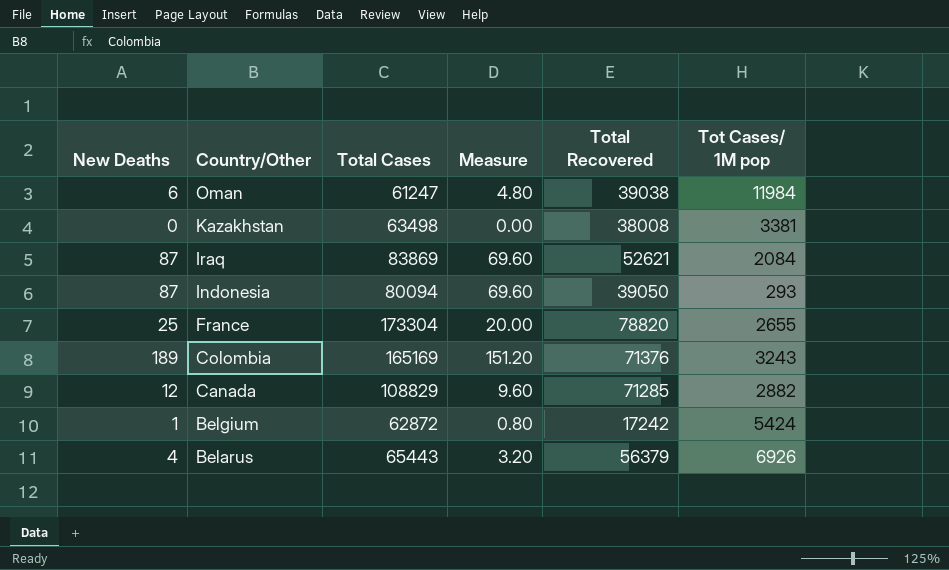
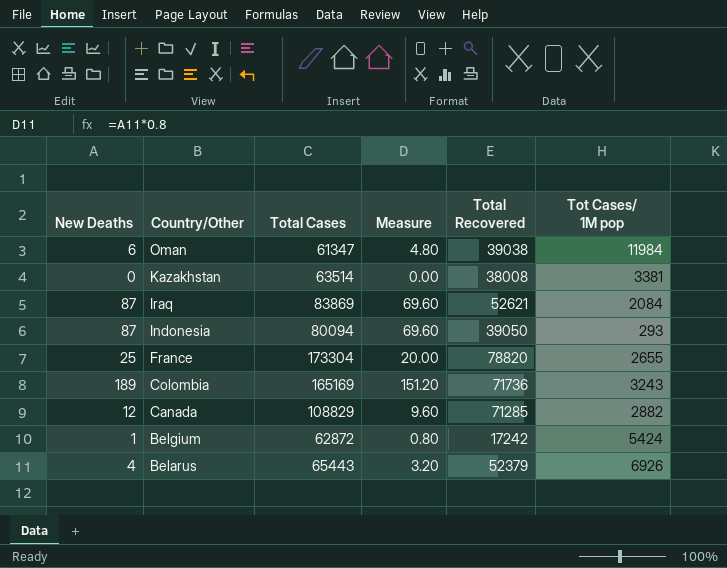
Oman | Total Cases: 61247 -> 61347
Kazakhstan | Total Cases: 63498 -> 63514
Colombia | Total Recovered: 71376 -> 71736
Belarus | Total Recovered: 56379 -> 52379

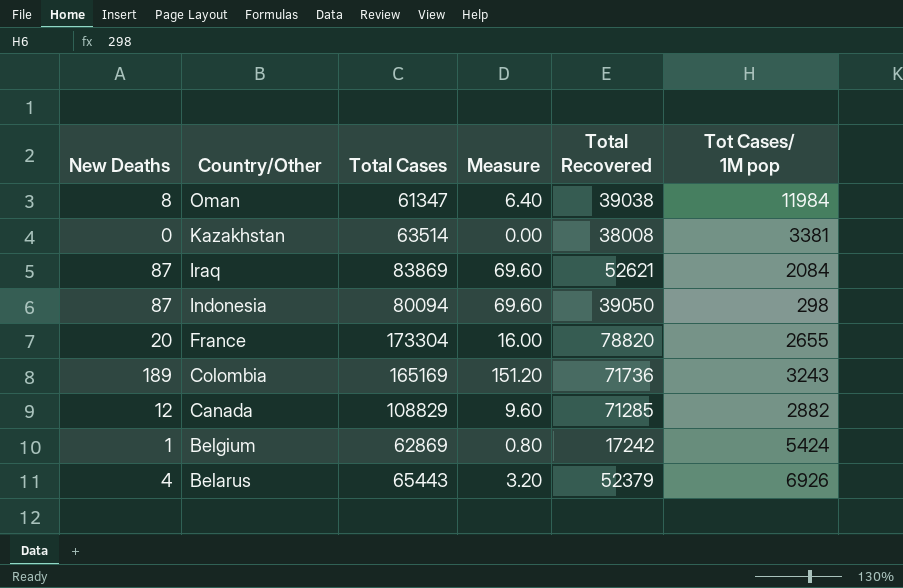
Oman | New Deaths: 6 -> 8
Oman | Measure: 4.80 -> 6.40
Indonesia | Tot Cases/ 1M pop: 293 -> 298
France | New Deaths: 25 -> 20
France | Measure: 20.00 -> 16.00
Belgium | Total Cases: 62872 -> 62869

